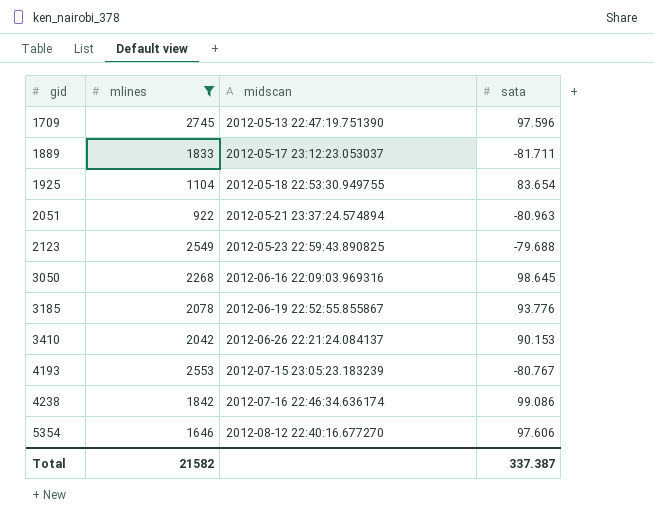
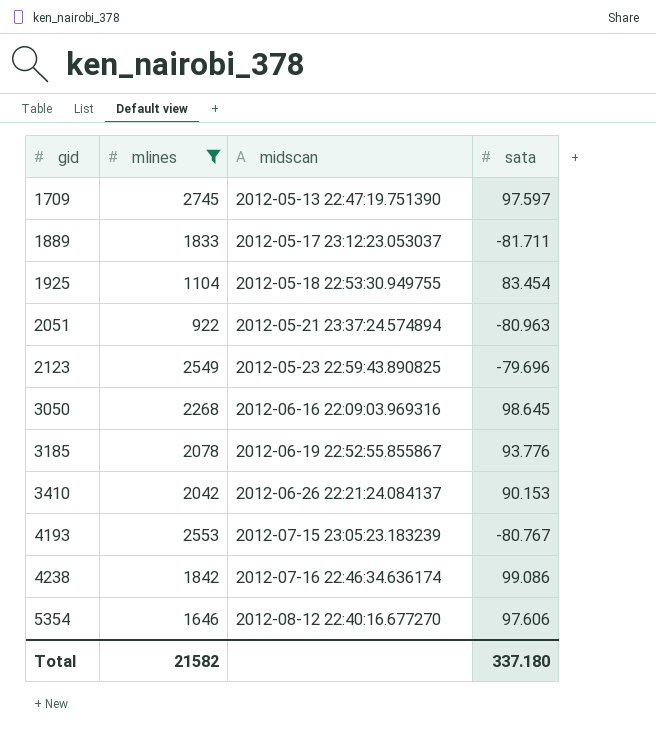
1709 | sata: 97.596 -> 97.597
1925 | sata: 83.654 -> 83.454
2123 | sata: -79.688 -> -79.696
Total | sata: 337.387 -> 337.180

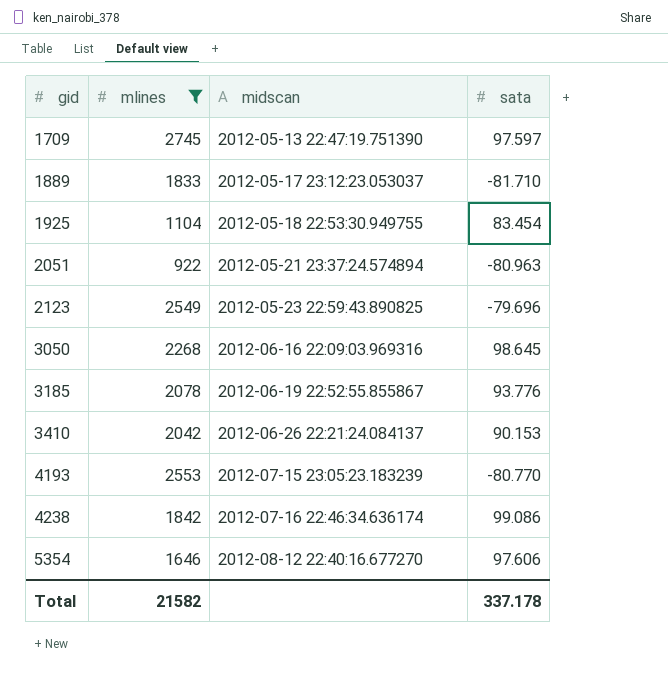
1889 | sata: -81.711 -> -81.710
4193 | sata: -80.767 -> -80.770
Total | sata: 337.180 -> 337.178

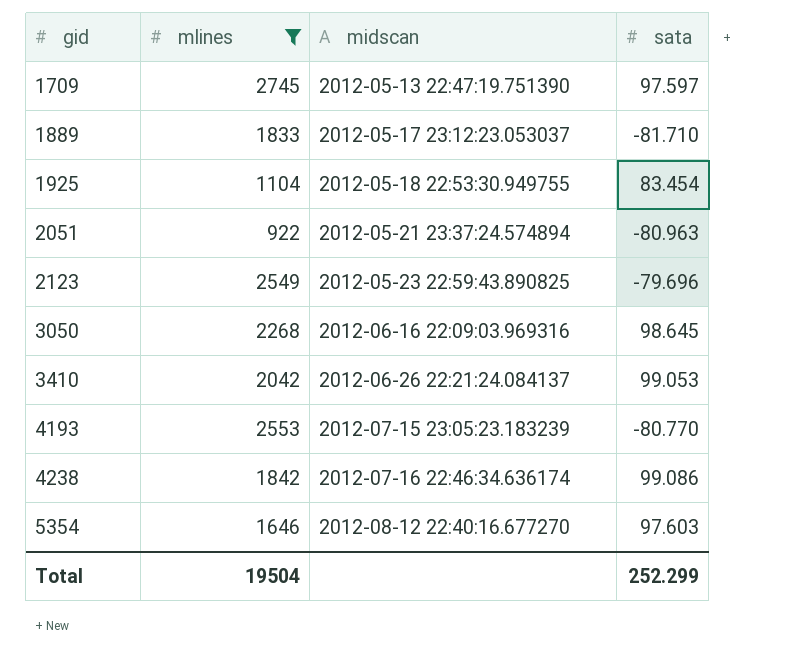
row 3185: 2078 | 2012-06-19 22:52:55.855867 | 93.776 -> none
3410 | sata: 90.153 -> 99.053
5354 | sata: 97.606 -> 97.603
Total | mlines: 21582 -> 19504
Total | sata: 337.178 -> 252.299

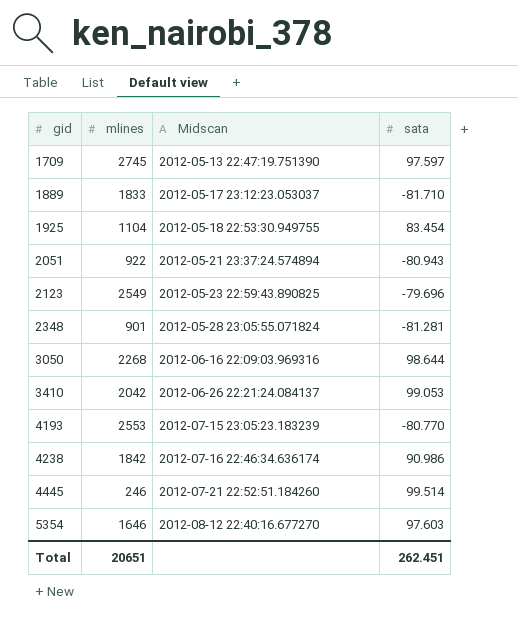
filter: mlines >= 922 -> none
column name: midscan -> Midscan
2051 | sata: -80.963 -> -80.943
3050 | sata: 98.645 -> 98.644
4238 | sata: 99.086 -> 90.986
Total | mlines: 19504 -> 20651
Total | sata: 252.299 -> 262.451

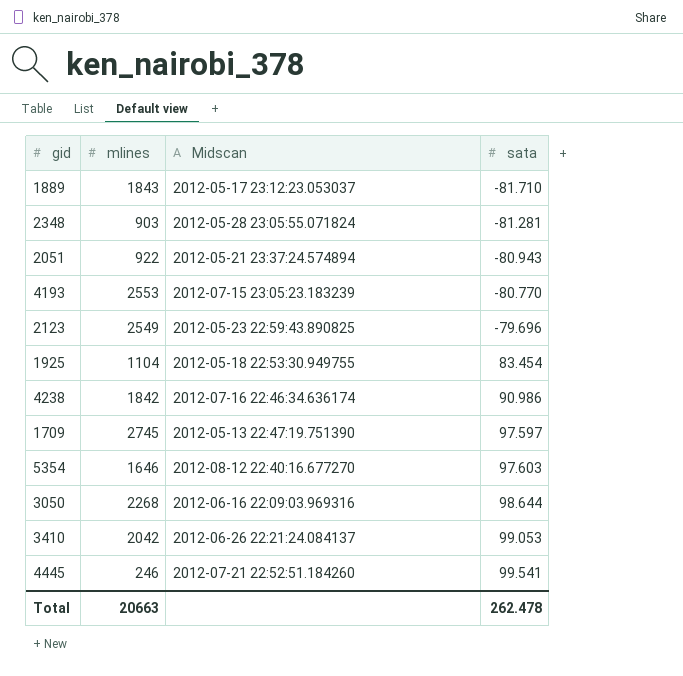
row order: gid ascending -> sata ascending
1889 | mlines: 1833 -> 1843
2348 | mlines: 901 -> 903
4445 | sata: 99.514 -> 99.541
Total | mlines: 20651 -> 20663
Total | sata: 262.451 -> 262.478

